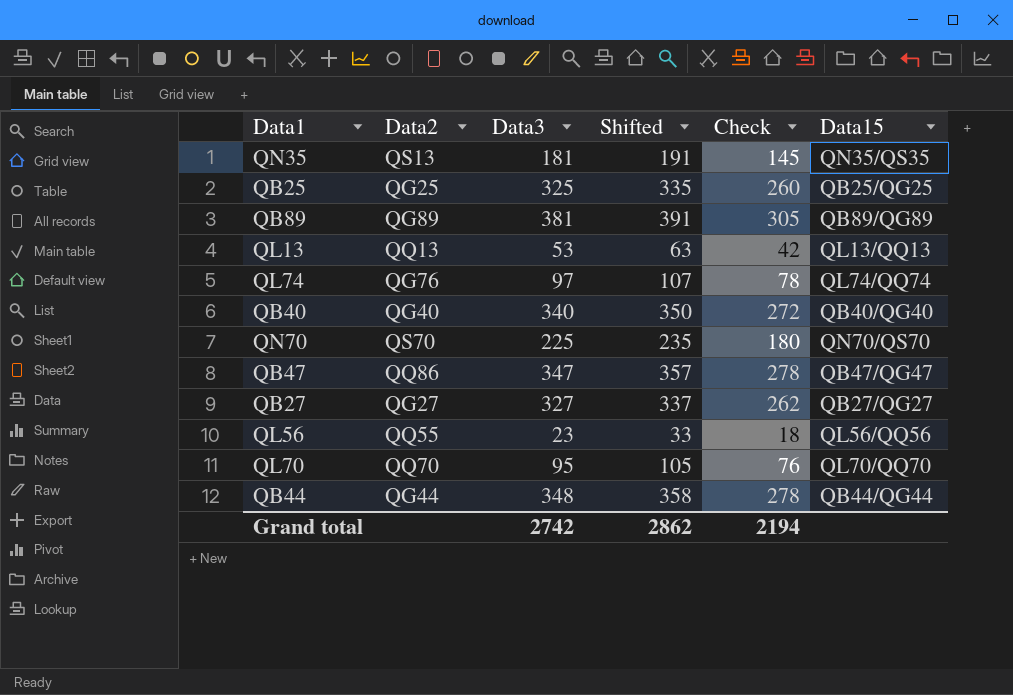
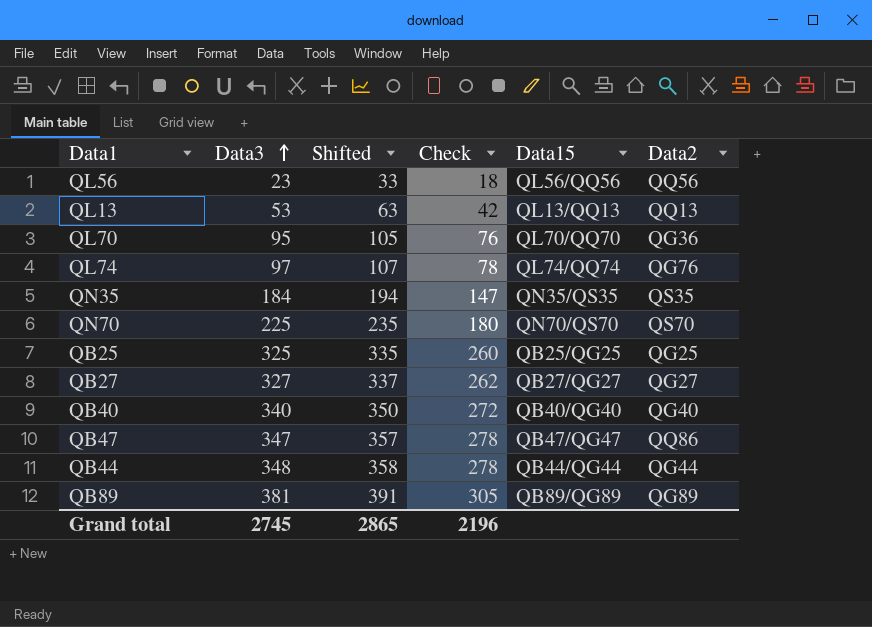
row order: none -> Data3 ascending
column Data2 | position: 2 -> 6
QL56 | Data2: QQ55 -> QQ56
QL70 | Data2: QQ70 -> QG36
QN35 | Data3: 181 -> 184
QN35 | Shifted: 191 -> 194
QN35 | Check: 145 -> 147
QN35 | Data2: QS13 -> QS35
Grand total | Data3: 2742 -> 2745
Grand total | Shifted: 2862 -> 2865
Grand total | Check: 2194 -> 2196

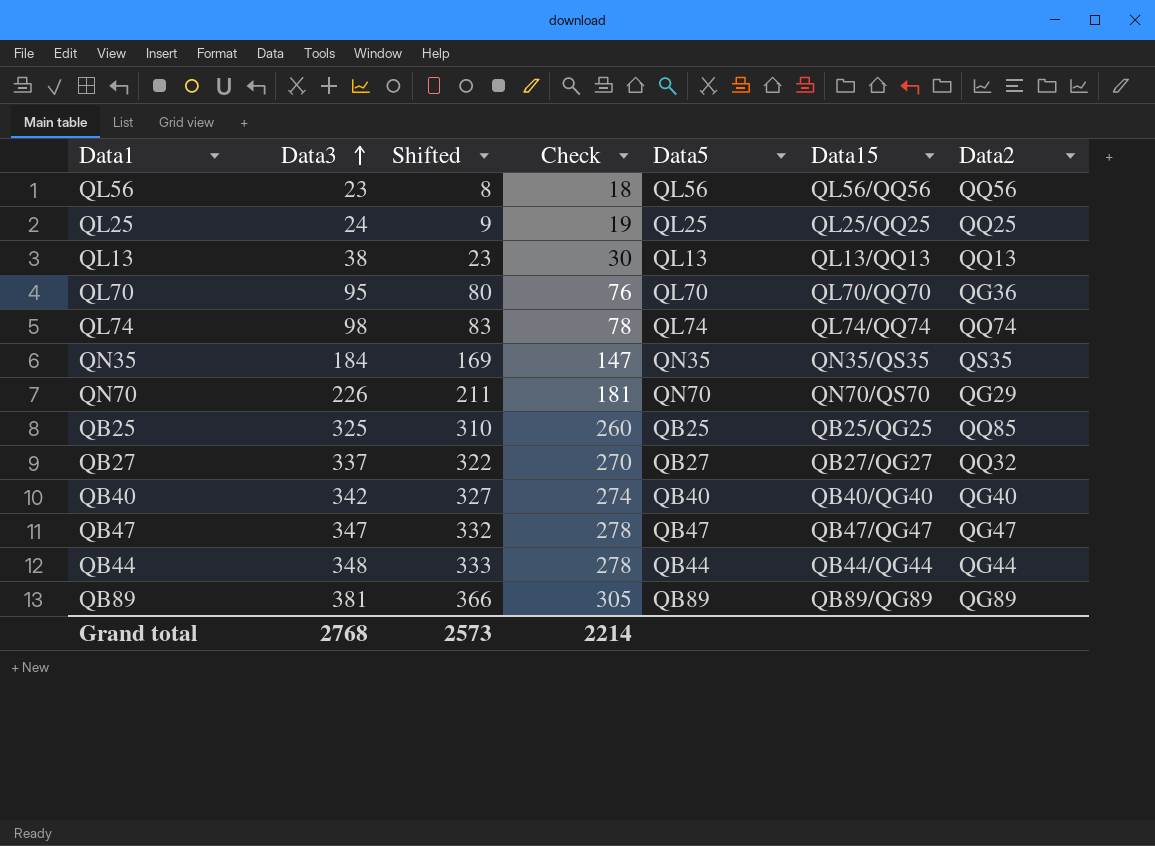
column Shifted | formula: [Data3] + 10 -> [Data3] - 15
column Data5 | position: none -> 5
row QL25: none -> 24 | 9 | 19 | QL25 | QL25/QQ25 | QQ25
QL13 | Data3: 53 -> 38
QL13 | Check: 42 -> 30
QL74 | Data3: 97 -> 98
QL74 | Data2: QG76 -> QQ74
QN70 | Data3: 225 -> 226
QN70 | Check: 180 -> 181
QN70 | Data2: QS70 -> QG29
QB25 | Data2: QG25 -> QQ85
QB27 | Data3: 327 -> 337
QB27 | Check: 262 -> 270
QB27 | Data2: QG27 -> QQ32
QB40 | Data3: 340 -> 342
QB40 | Check: 272 -> 274
QB47 | Data2: QQ86 -> QG47
Grand total | Data3: 2745 -> 2768
Grand total | Shifted: 2865 -> 2573
Grand total | Check: 2196 -> 2214

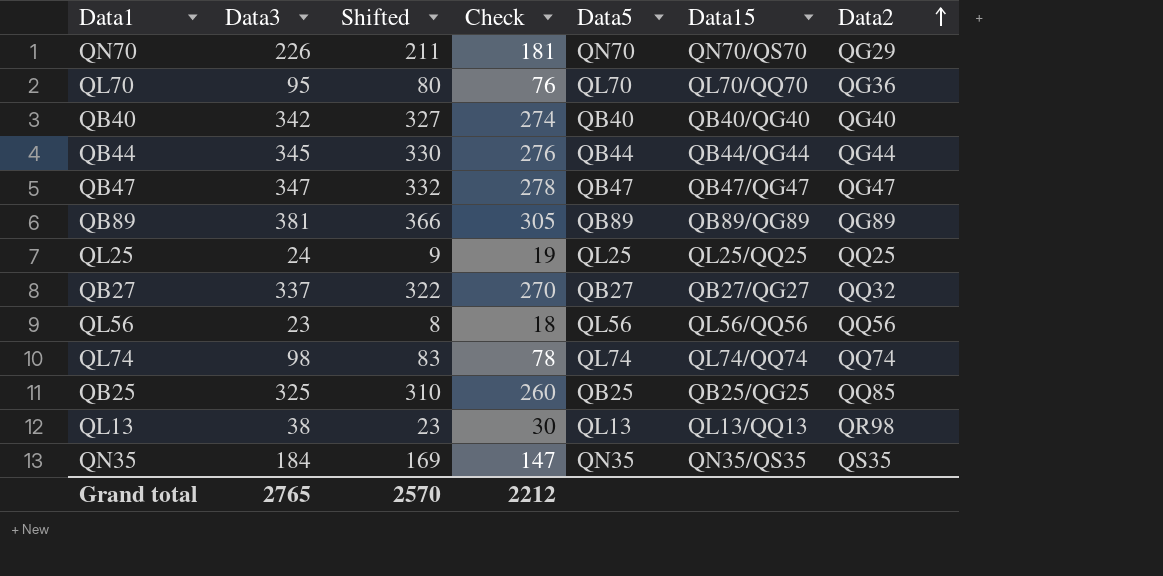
row order: Data3 ascending -> Data2 ascending
QB44 | Data3: 348 -> 345
QB44 | Shifted: 333 -> 330
QB44 | Check: 278 -> 276
QL13 | Data2: QQ13 -> QR98
Grand total | Data3: 2768 -> 2765
Grand total | Shifted: 2573 -> 2570
Grand total | Check: 2214 -> 2212

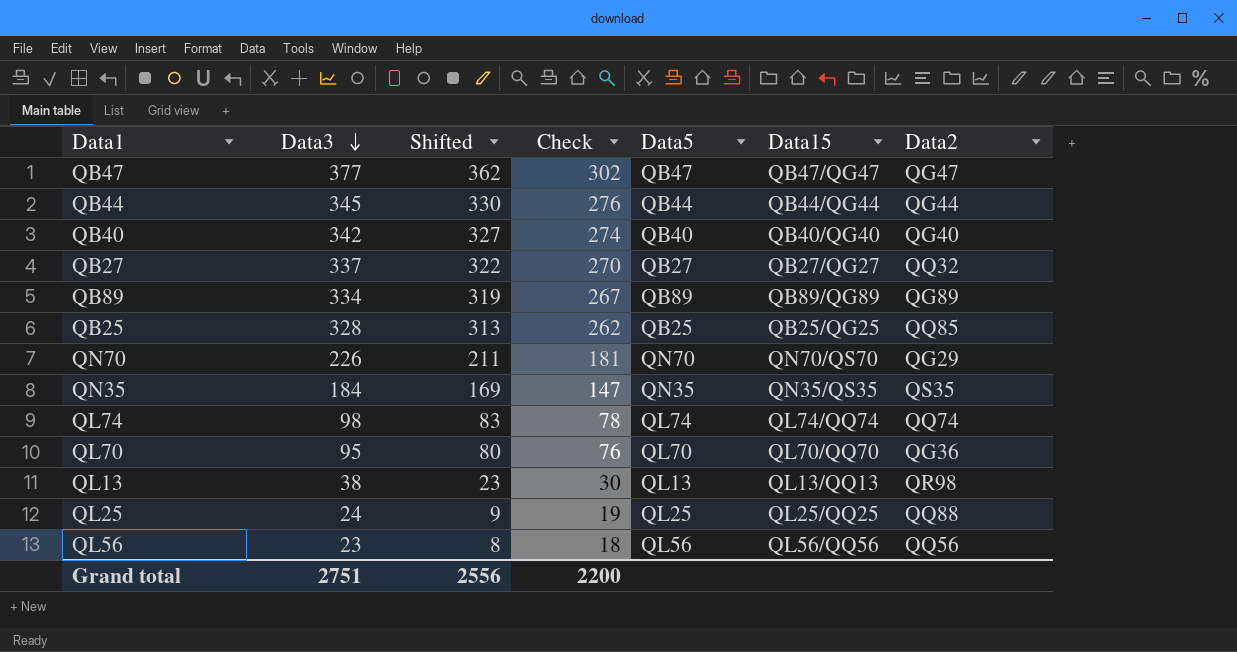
row order: Data2 ascending -> Data3 descending
QB47 | Data3: 347 -> 377
QB47 | Shifted: 332 -> 362
QB47 | Check: 278 -> 302
QB89 | Data3: 381 -> 334
QB89 | Shifted: 366 -> 319
QB89 | Check: 305 -> 267
QB25 | Data3: 325 -> 328
QB25 | Shifted: 310 -> 313
QB25 | Check: 260 -> 262
QL25 | Data2: QQ25 -> QQ88
Grand total | Data3: 2765 -> 2751
Grand total | Shifted: 2570 -> 2556
Grand total | Check: 2212 -> 2200

